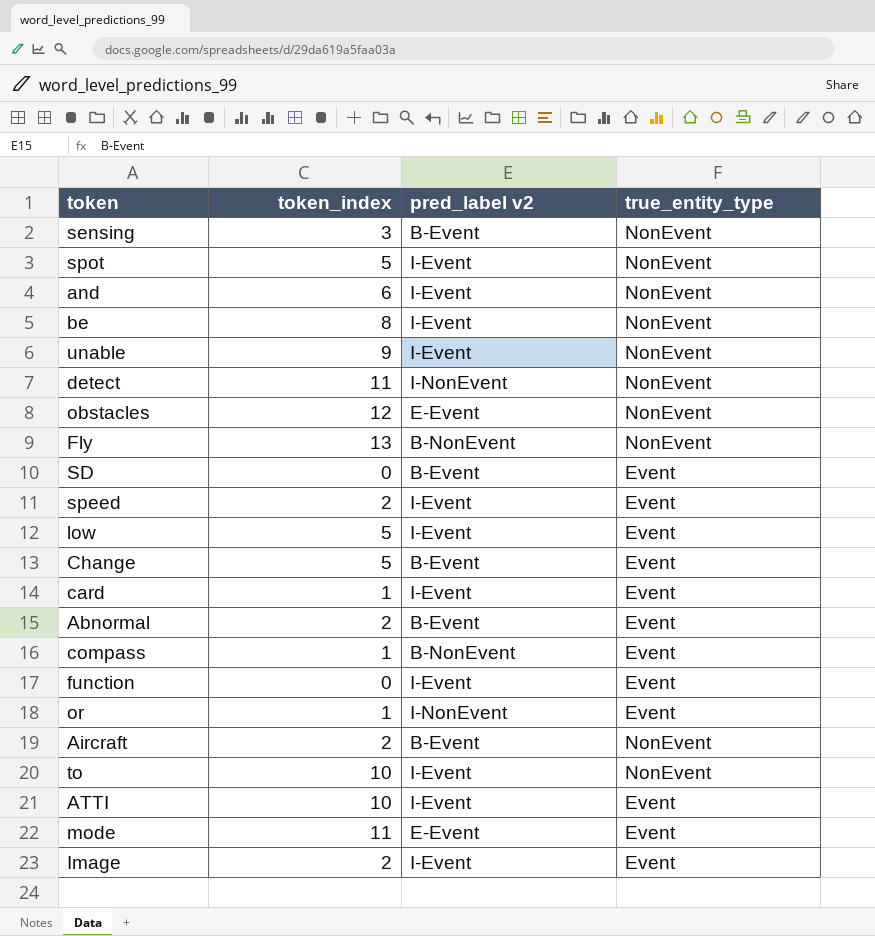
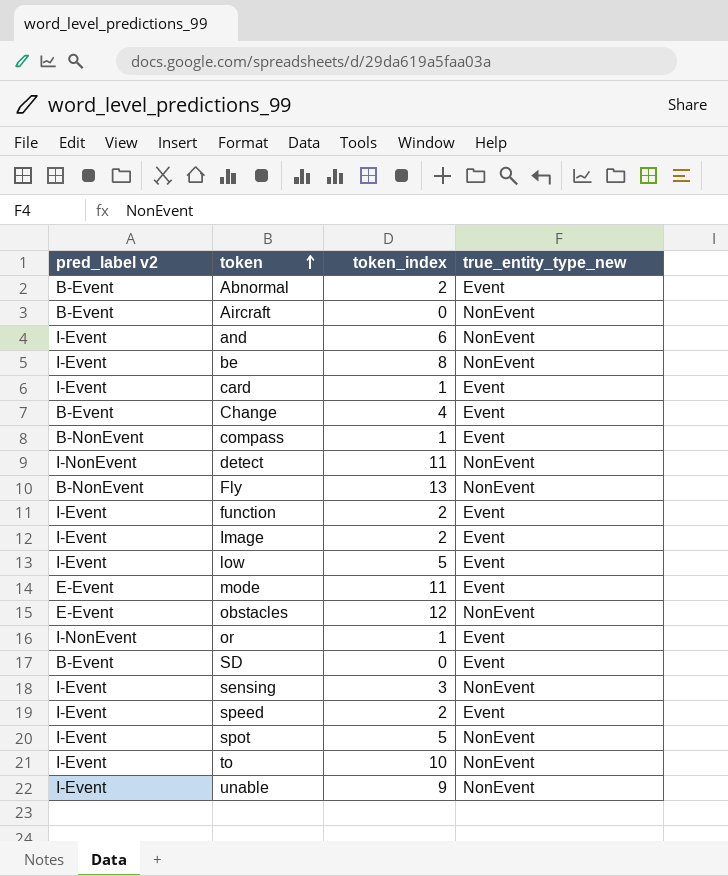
row order: none -> token ascending
column pred_label v2 | position: 3 -> 1
column name: true_entity_type -> true_entity_type_new
row ATTI: 10 | I-Event | Event -> none
Aircraft | token_index: 2 -> 0
Change | token_index: 5 -> 4
function | token_index: 0 -> 2
sensing | pred_label v2: B-Event -> I-Event

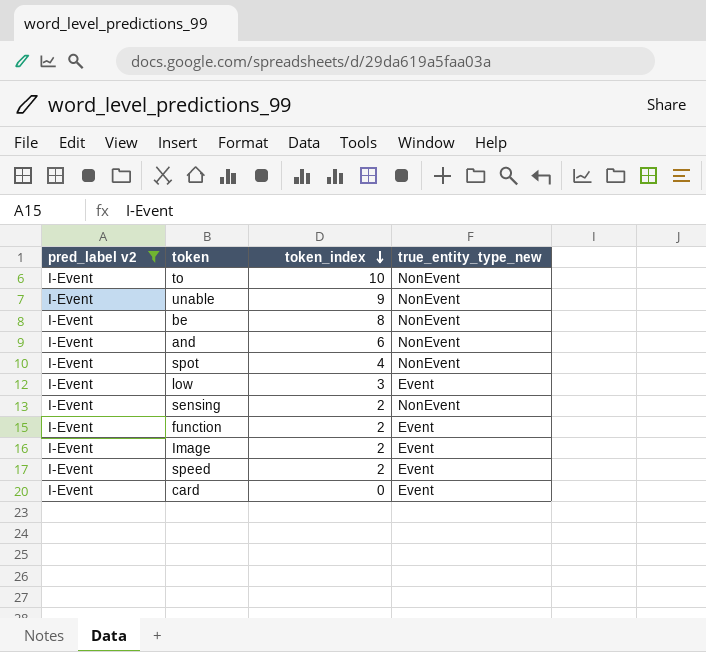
filter: none -> pred_label v2 = I-Event
row order: token ascending -> token_index descending
spot | token_index: 5 -> 4
low | token_index: 5 -> 3
sensing | token_index: 3 -> 2
card | token_index: 1 -> 0

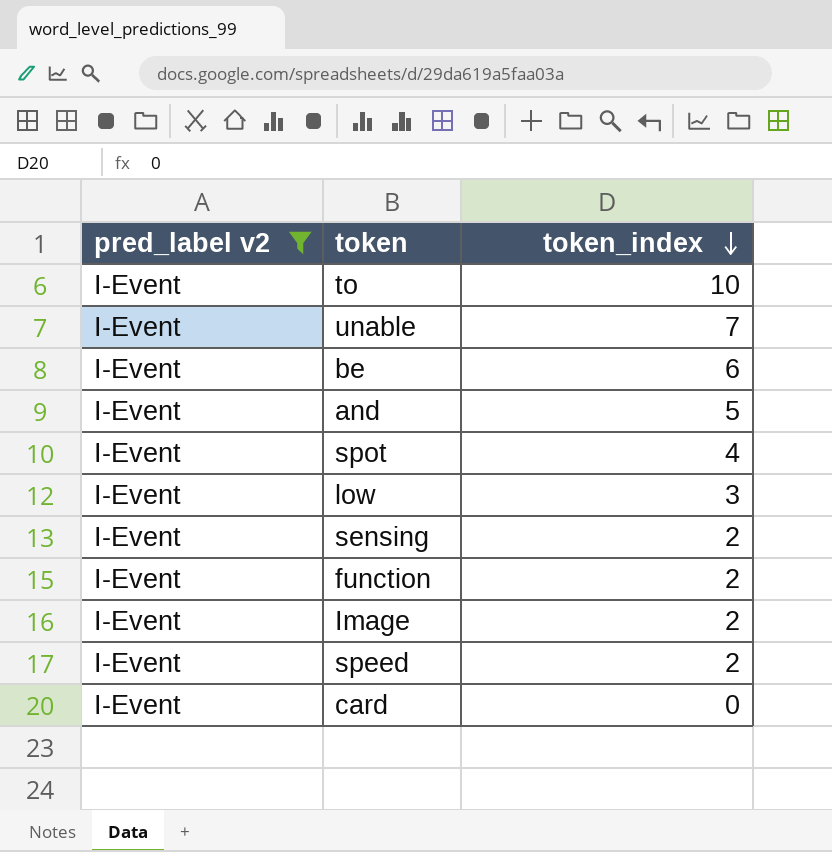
column true_entity_type_new | position: 4 -> none
unable | token_index: 9 -> 7
be | token_index: 8 -> 6
and | token_index: 6 -> 5

